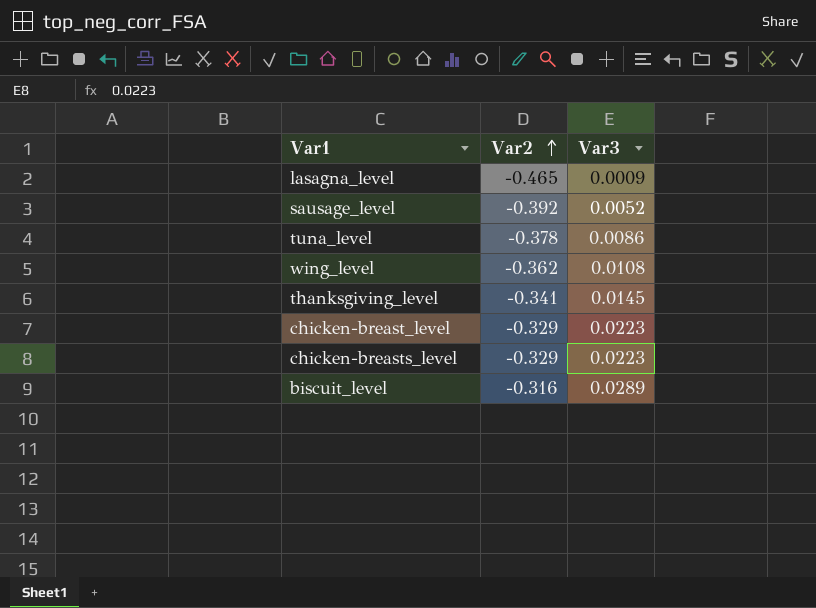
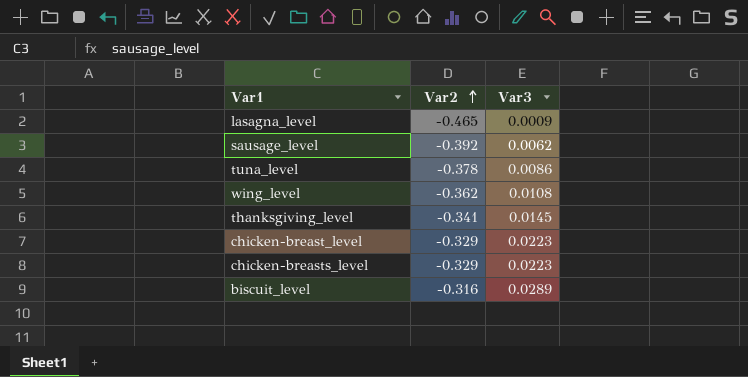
sausage_level | Var3: 0.0052 -> 0.0062

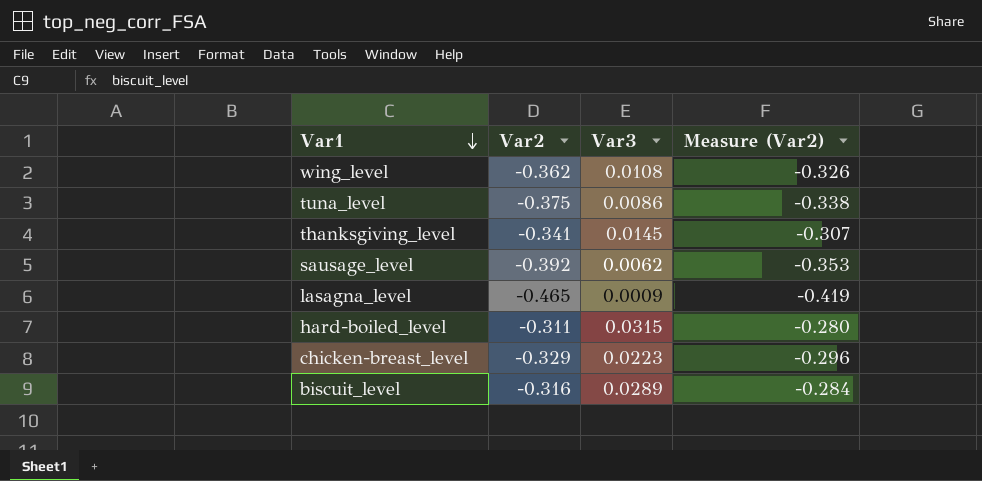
row order: Var2 ascending -> Var1 descending
column Measure (Var2) | formula: none -> [Var2] * 0.9
row chicken-breasts_level: -0.329 | 0.0223 -> none
tuna_level | Var2: -0.378 -> -0.375
row hard-boiled_level: none -> -0.311 | 0.0315 | -0.280

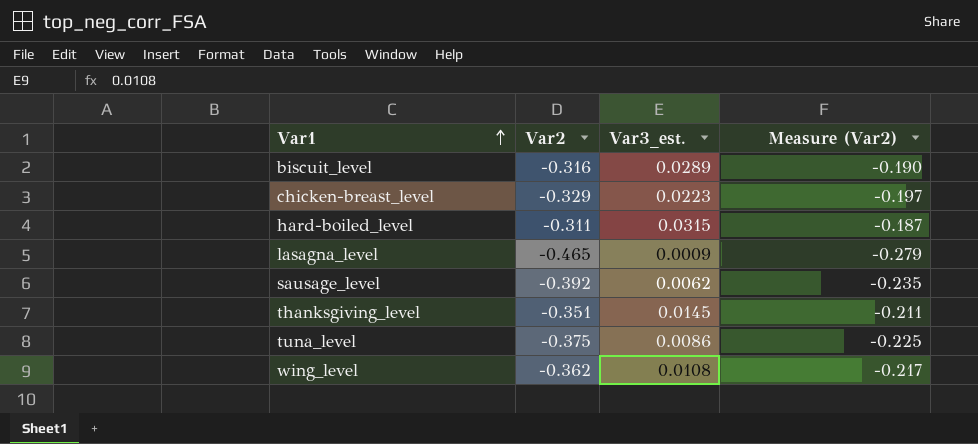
row order: Var1 descending -> Var1 ascending
column name: Var3 -> Var3_est.
column Measure (Var2) | formula: [Var2] * 0.9 -> [Var2] * 0.6
thanksgiving_level | Var2: -0.341 -> -0.351

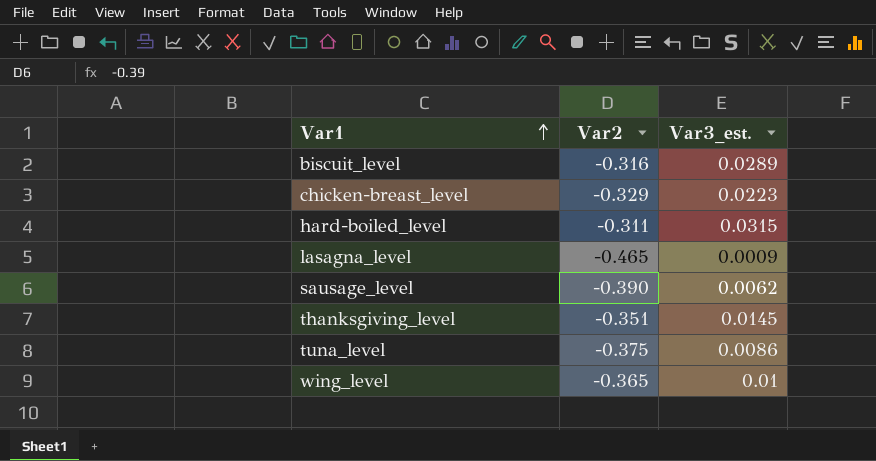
column Measure (Var2) | formula: [Var2] * 0.6 -> none
sausage_level | Var2: -0.392 -> -0.390
wing_level | Var2: -0.362 -> -0.365
wing_level | Var3_est.: 0.0108 -> 0.01

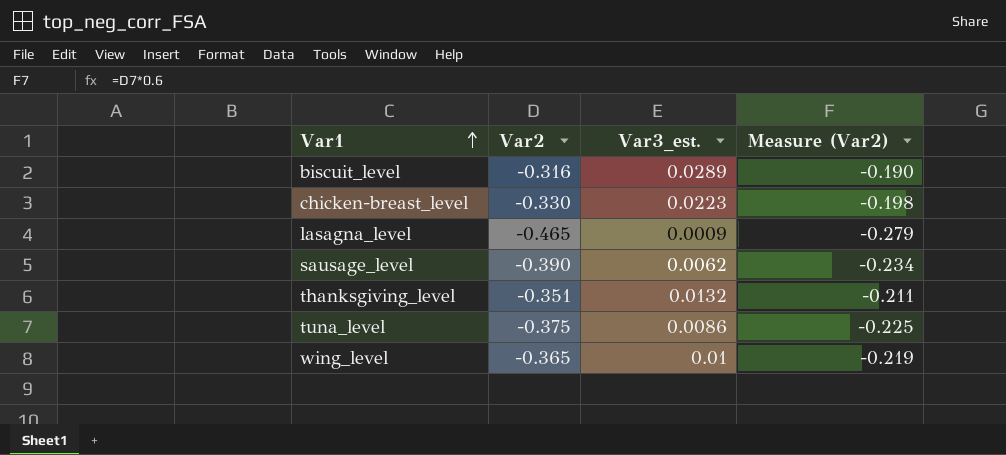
column Measure (Var2) | formula: none -> [Var2] * 0.6
row hard-boiled_level: -0.311 | 0.0315 -> none
chicken-breast_level | Var2: -0.329 -> -0.330
thanksgiving_level | Var3_est.: 0.0145 -> 0.0132

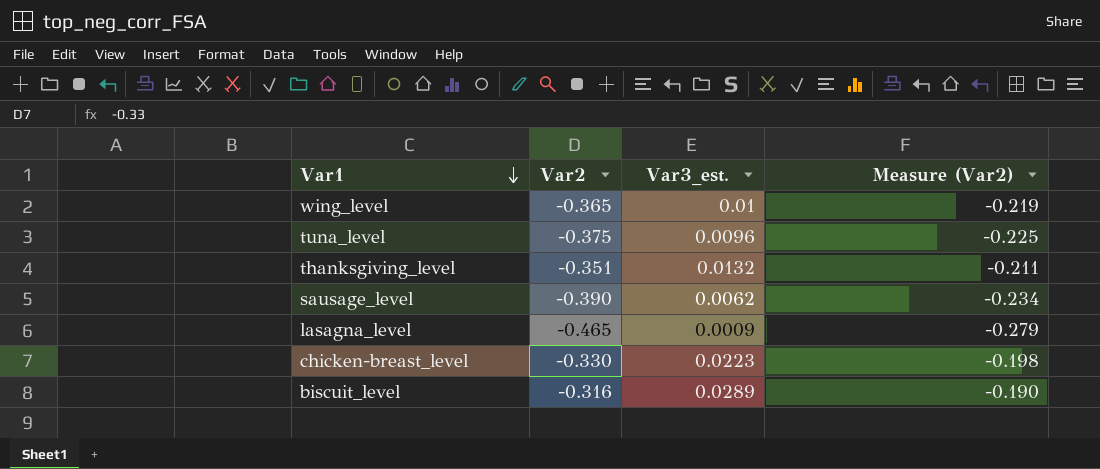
row order: Var1 ascending -> Var1 descending
tuna_level | Var3_est.: 0.0086 -> 0.0096

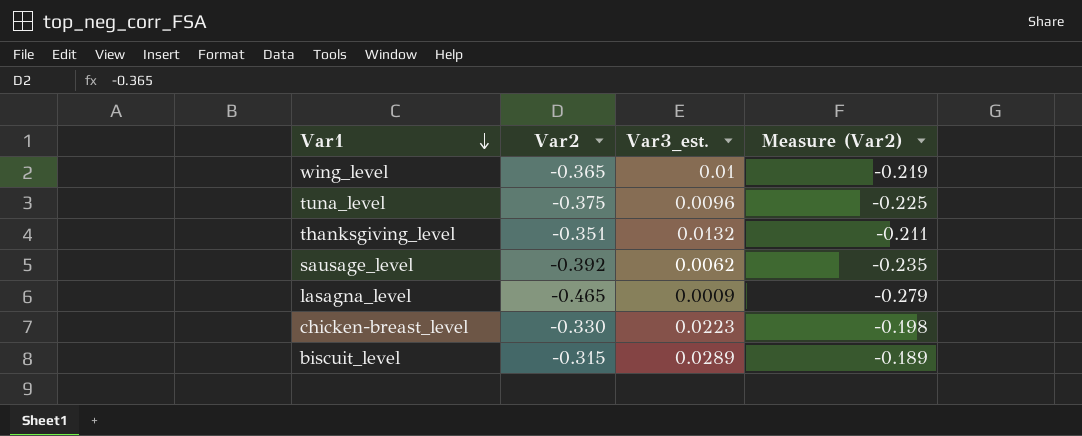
sausage_level | Var2: -0.390 -> -0.392
sausage_level | Measure (Var2): -0.234 -> -0.235
biscuit_level | Var2: -0.316 -> -0.315
biscuit_level | Measure (Var2): -0.190 -> -0.189

